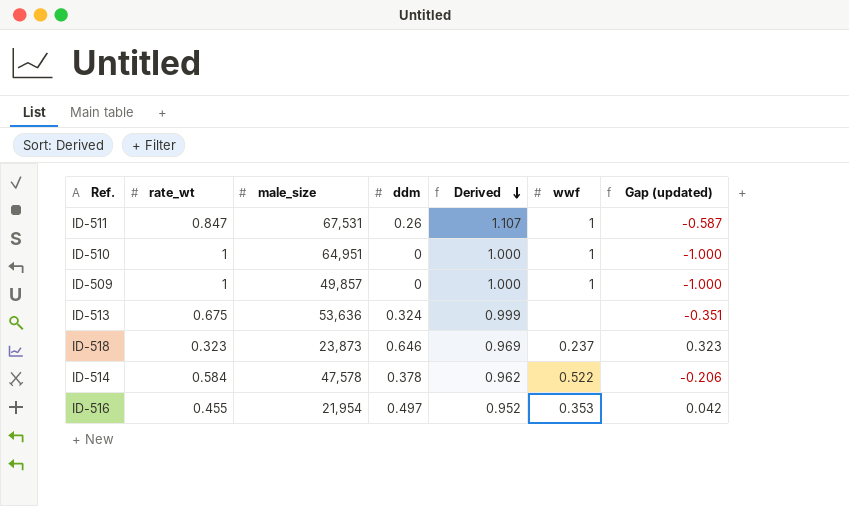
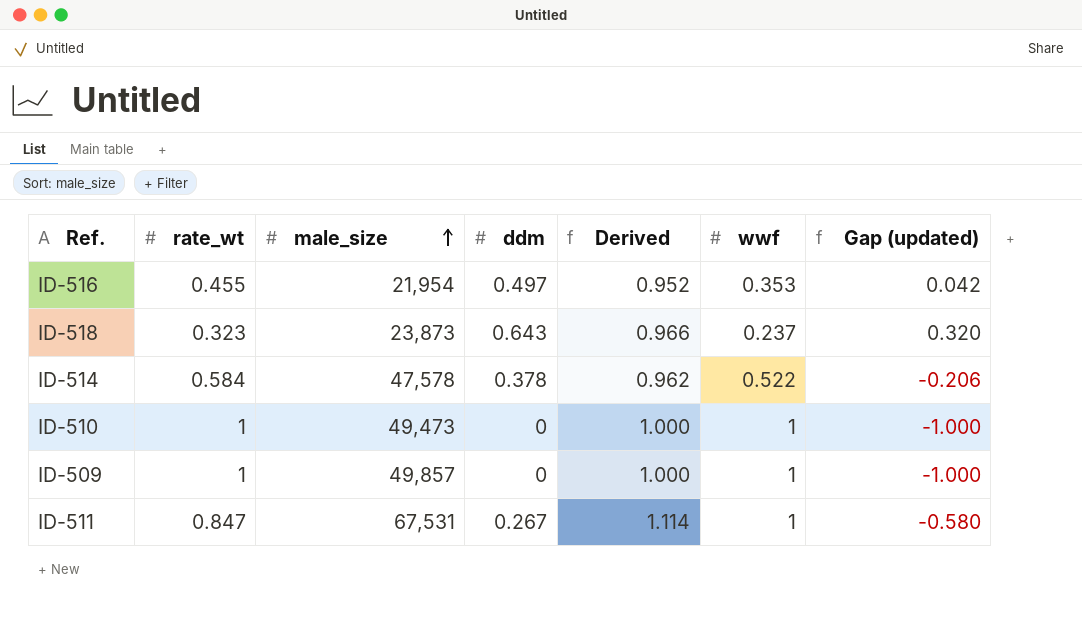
row order: Derived descending -> male_size ascending
row ID-513: 0.675 | 53,636 | 0.324 | 0.999 | none | -0.351 -> none
ID-518 | ddm: 0.646 -> 0.643
ID-518 | Derived: 0.969 -> 0.966
ID-518 | Gap (updated): 0.323 -> 0.320
ID-510 | male_size: 64,951 -> 49,473
ID-511 | ddm: 0.26 -> 0.267
ID-511 | Derived: 1.107 -> 1.114
ID-511 | Gap (updated): -0.587 -> -0.580

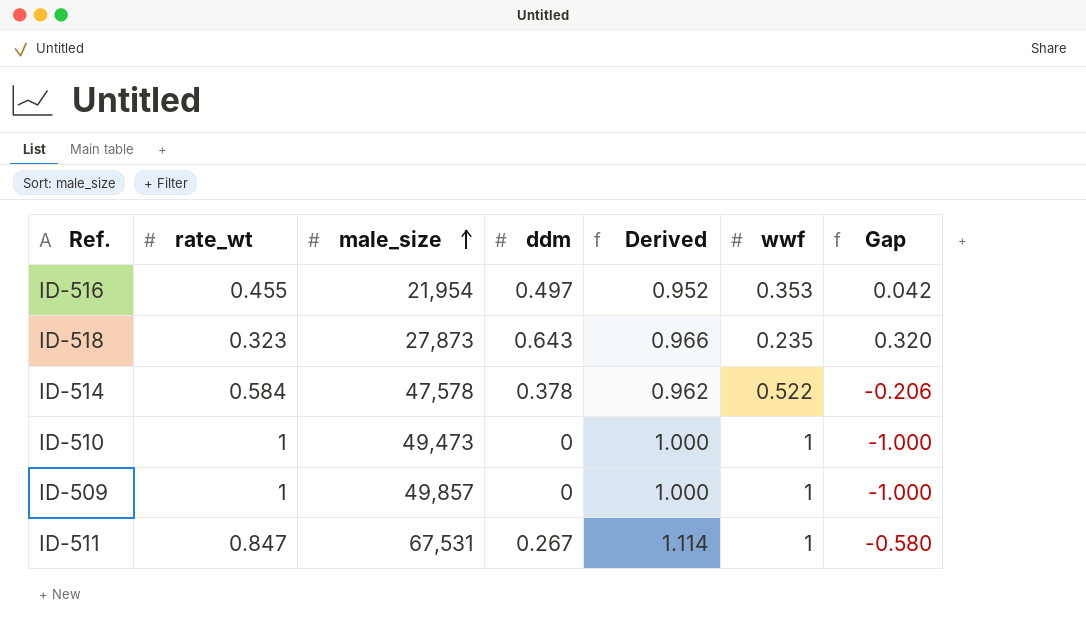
column name: Gap (updated) -> Gap
ID-518 | male_size: 23,873 -> 27,873
ID-518 | wwf: 0.237 -> 0.235

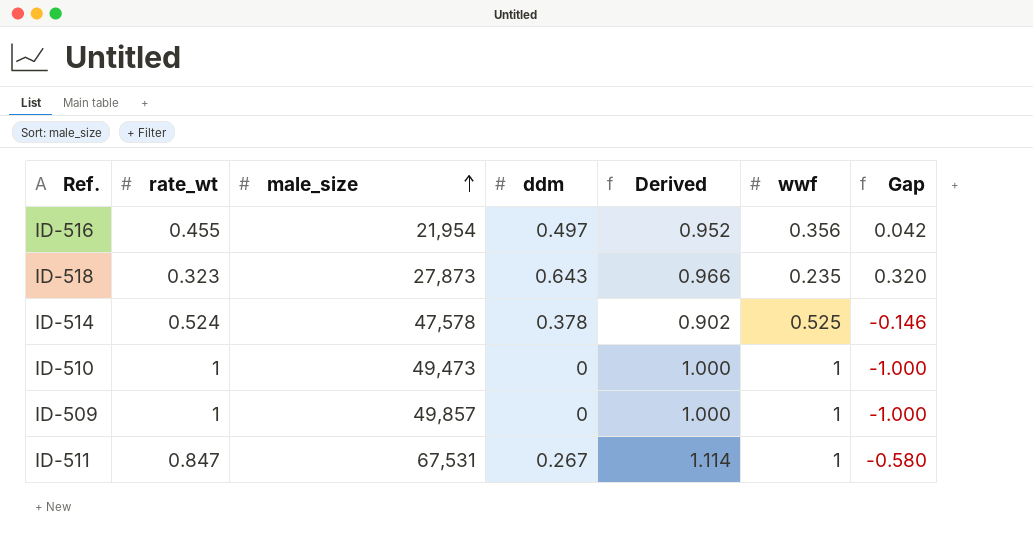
ID-516 | wwf: 0.353 -> 0.356
ID-514 | rate_wt: 0.584 -> 0.524
ID-514 | Derived: 0.962 -> 0.902
ID-514 | wwf: 0.522 -> 0.525
ID-514 | Gap: -0.206 -> -0.146

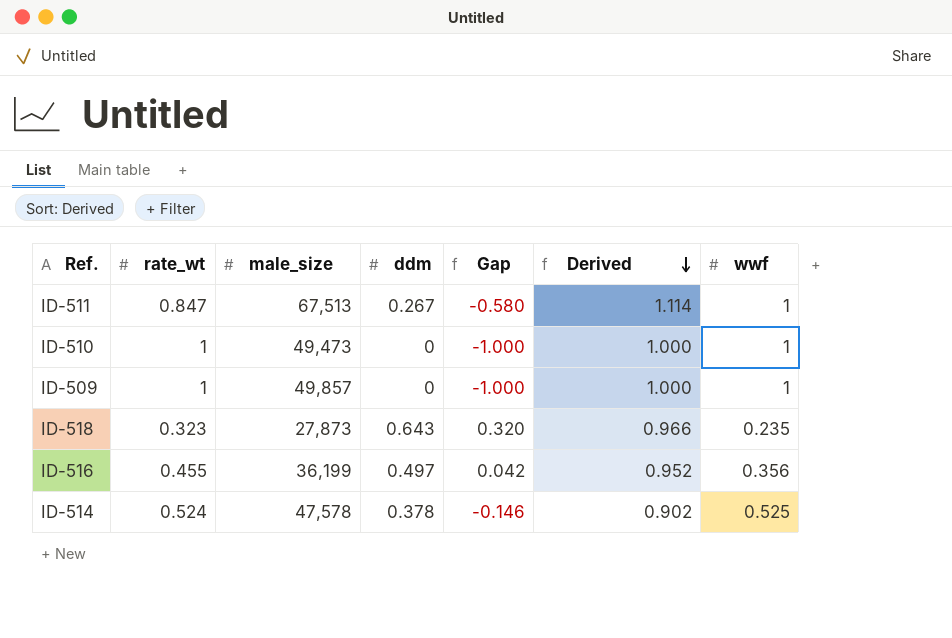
row order: male_size ascending -> Derived descending
column Gap | position: 7 -> 5
ID-511 | male_size: 67,531 -> 67,513
ID-516 | male_size: 21,954 -> 36,199

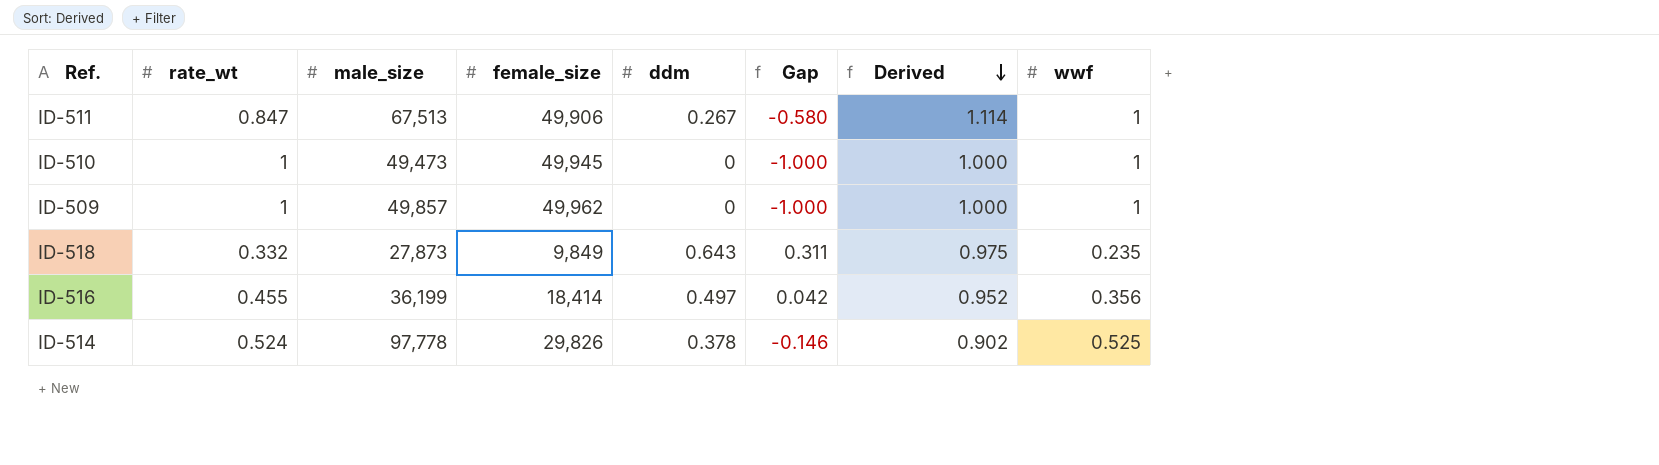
column female_size | position: none -> 4
ID-518 | rate_wt: 0.323 -> 0.332
ID-518 | Gap: 0.320 -> 0.311
ID-518 | Derived: 0.966 -> 0.975
ID-514 | male_size: 47,578 -> 97,778

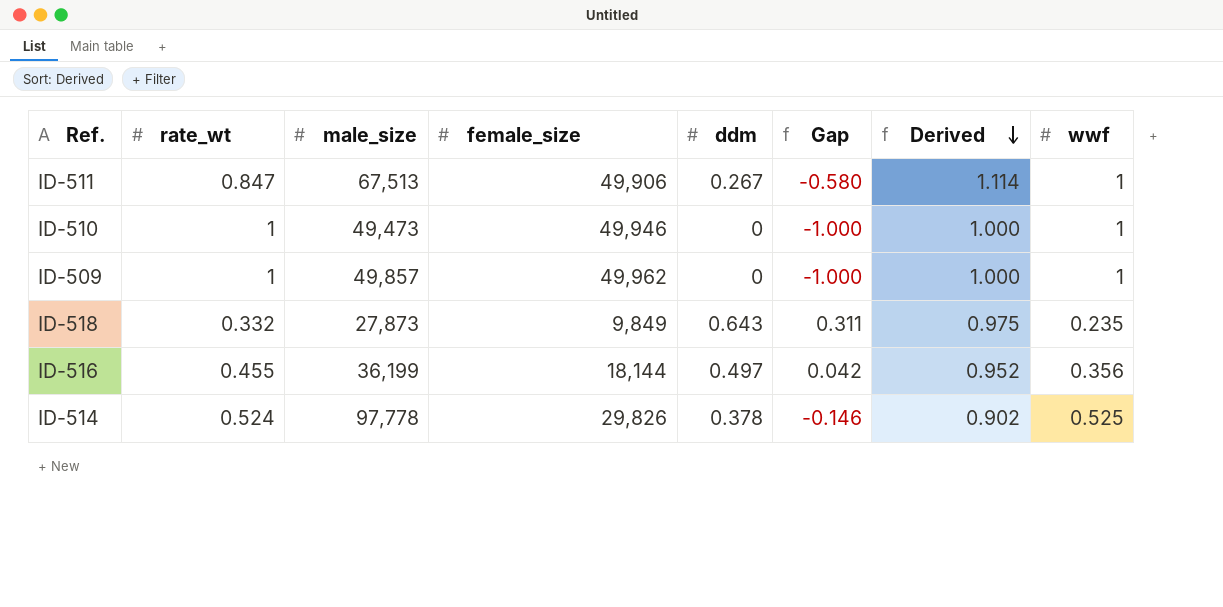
ID-510 | female_size: 49,945 -> 49,946
ID-516 | female_size: 18,414 -> 18,144

